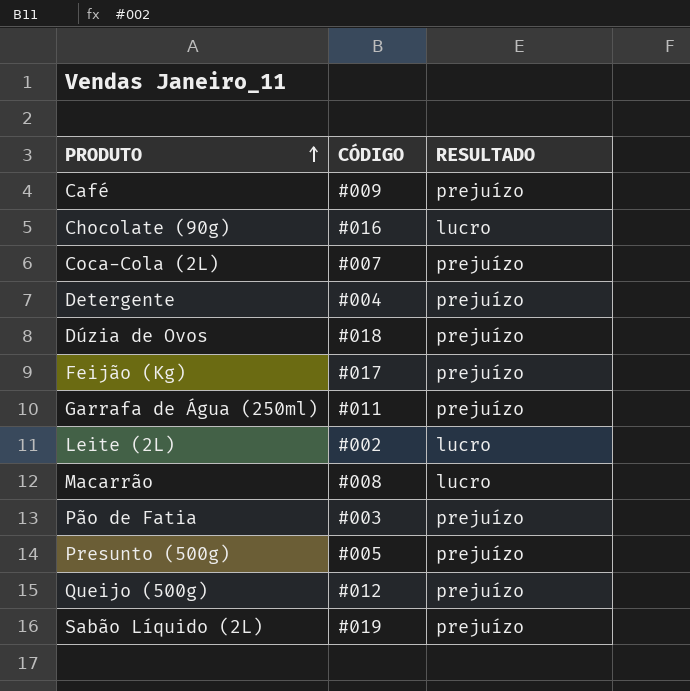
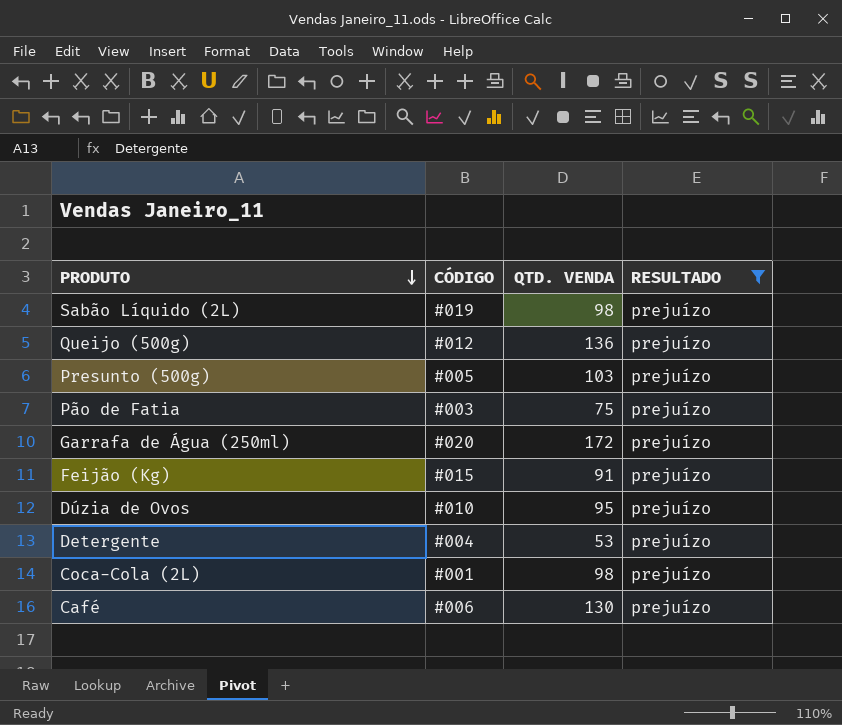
filter: none -> RESULTADO = prejuízo
row order: PRODUTO ascending -> PRODUTO descending
column QTD. VENDA | position: none -> 3
Garrafa de Água (250ml) | CÓDIGO: #011 -> #020
Feijão (Kg) | CÓDIGO: #017 -> #015
Dúzia de Ovos | CÓDIGO: #018 -> #010
Coca-Cola (2L) | CÓDIGO: #007 -> #001
Café | CÓDIGO: #009 -> #006

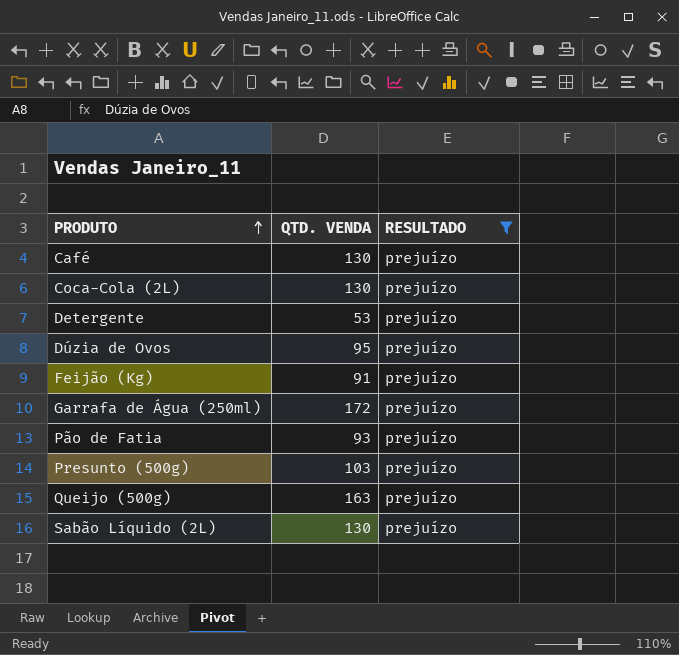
row order: PRODUTO descending -> PRODUTO ascending
column CÓDIGO | position: 2 -> none
Coca-Cola (2L) | QTD. VENDA: 98 -> 130
Pão de Fatia | QTD. VENDA: 75 -> 93
Queijo (500g) | QTD. VENDA: 136 -> 163
Sabão Líquido (2L) | QTD. VENDA: 98 -> 130

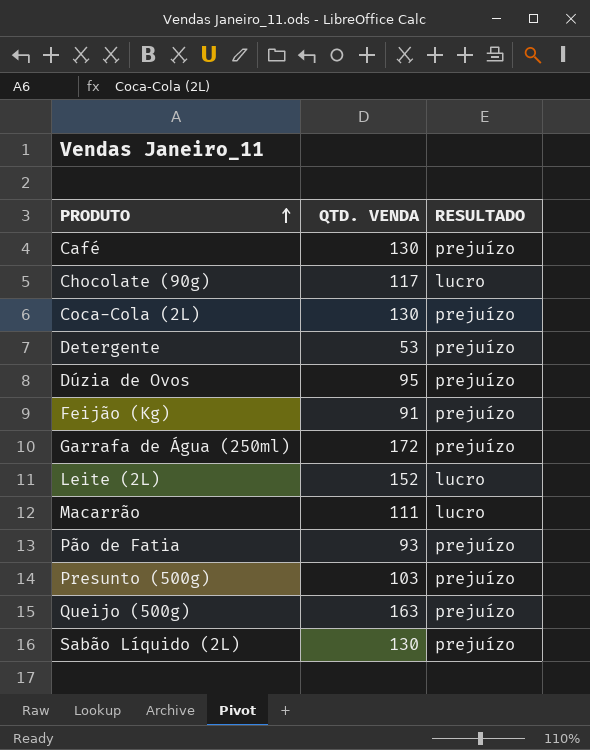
filter: RESULTADO = prejuízo -> none

